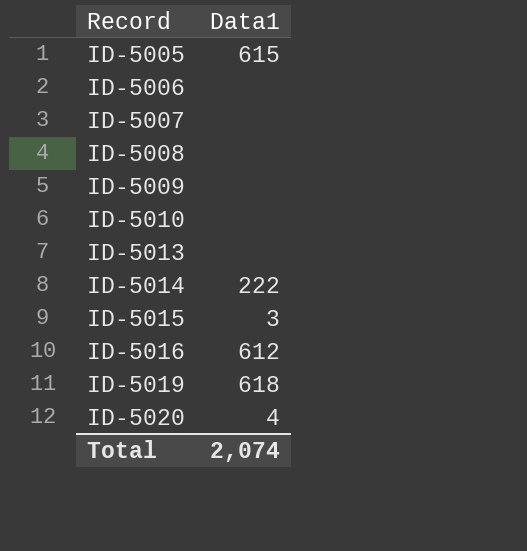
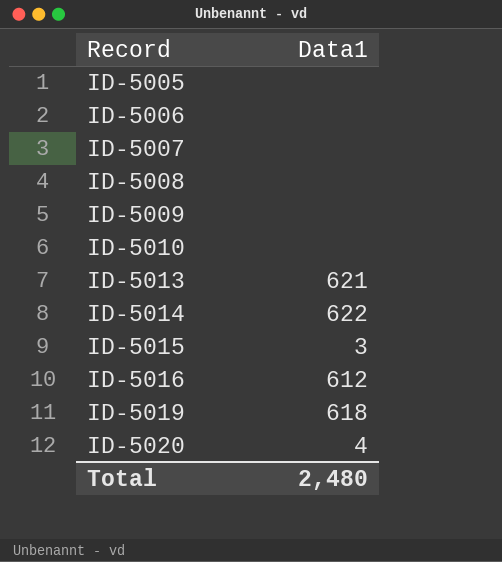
ID-5005 | Data1: 615 -> none
ID-5013 | Data1: none -> 621
ID-5014 | Data1: 222 -> 622
Total | Data1: 2,074 -> 2,480

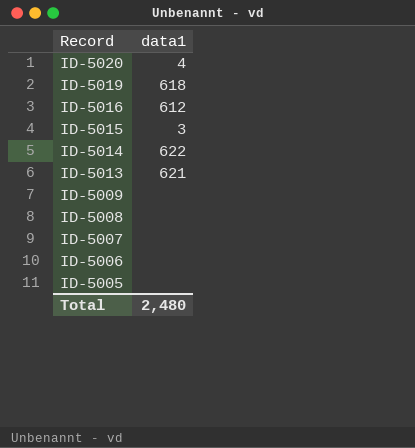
row order: Record ascending -> Record descending
column name: Data1 -> data1
row ID-5010: none -> none

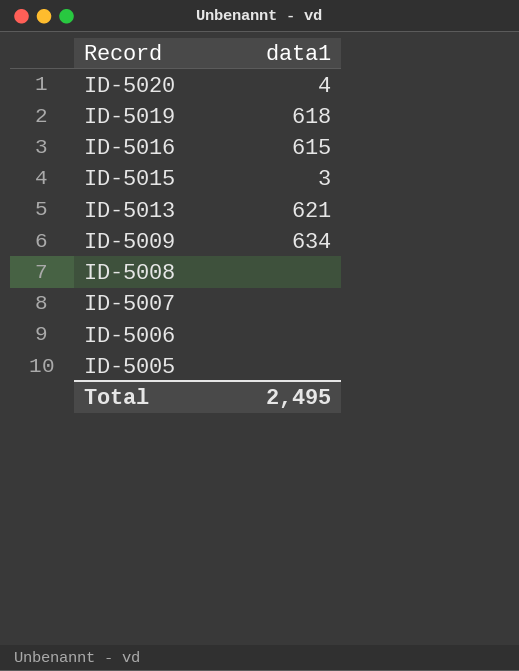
row ID-5014: 622 -> none
ID-5016 | data1: 612 -> 615
ID-5009 | data1: none -> 634
Total | data1: 2,480 -> 2,495

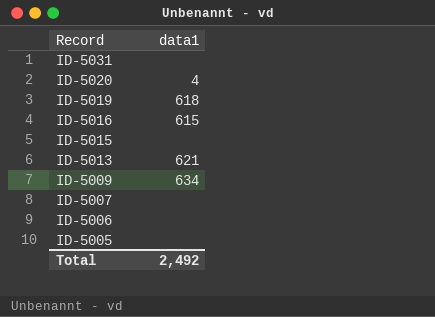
row ID-5008: none -> none
row ID-5031: none -> none
ID-5015 | data1: 3 -> none
Total | data1: 2,495 -> 2,492

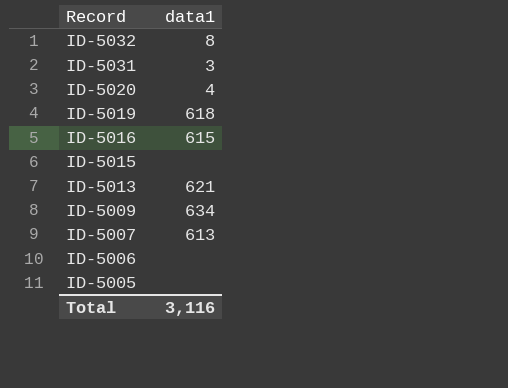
row ID-5032: none -> 8
ID-5031 | data1: none -> 3
ID-5007 | data1: none -> 613
Total | data1: 2,492 -> 3,116

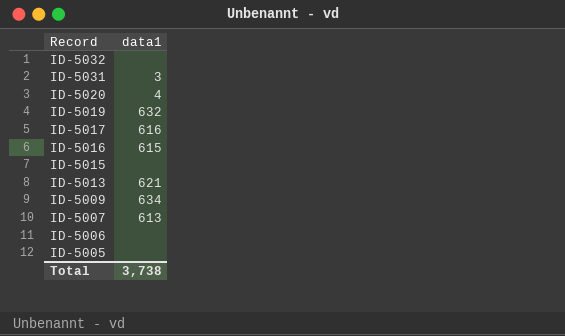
ID-5032 | data1: 8 -> none
ID-5019 | data1: 618 -> 632
row ID-5017: none -> 616
Total | data1: 3,116 -> 3,738

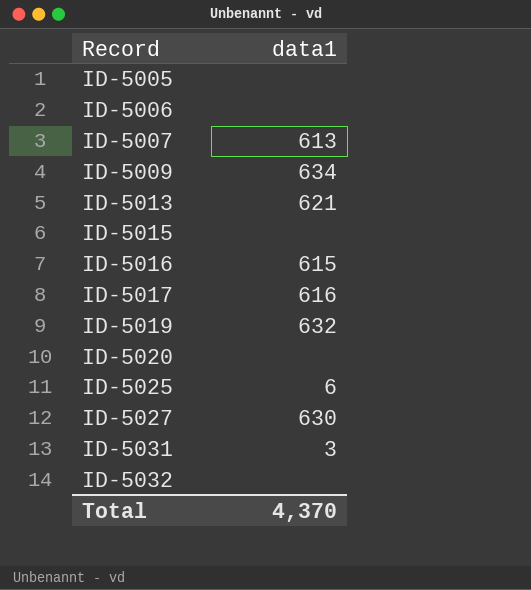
row order: Record descending -> Record ascending
ID-5020 | data1: 4 -> none
row ID-5025: none -> 6
row ID-5027: none -> 630
Total | data1: 3,738 -> 4,370

